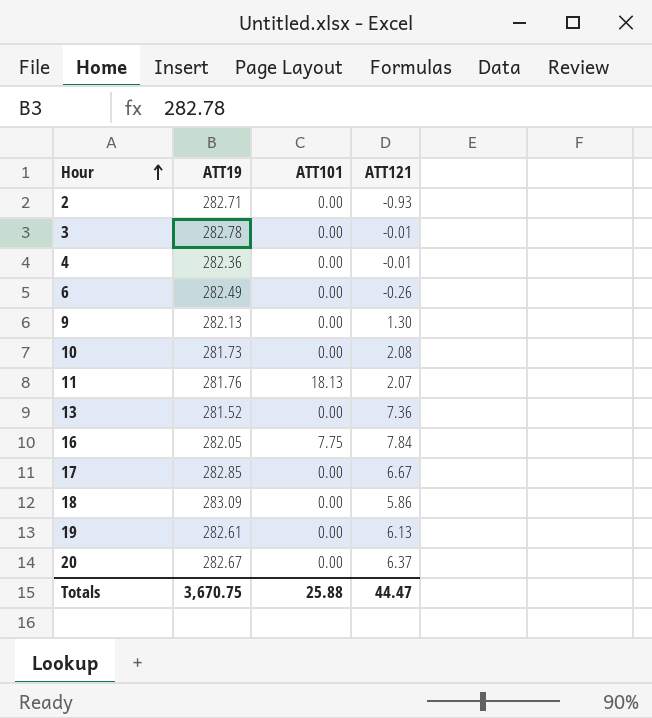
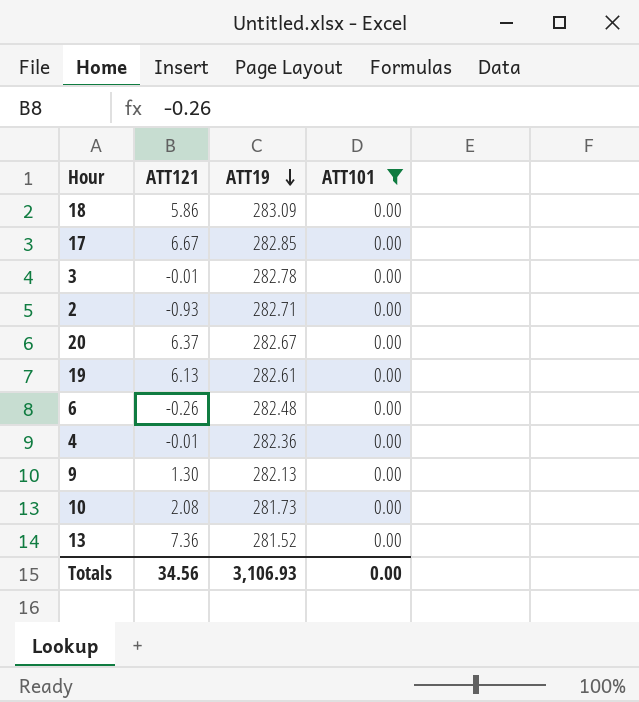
filter: none -> ATT101 = 0.00
row order: Hour ascending -> ATT19 descending
column ATT121 | position: 4 -> 2
6 | ATT19: 282.49 -> 282.48
Totals | ATT121: 44.47 -> 34.56
Totals | ATT19: 3,670.75 -> 3,106.93
Totals | ATT101: 25.88 -> 0.00

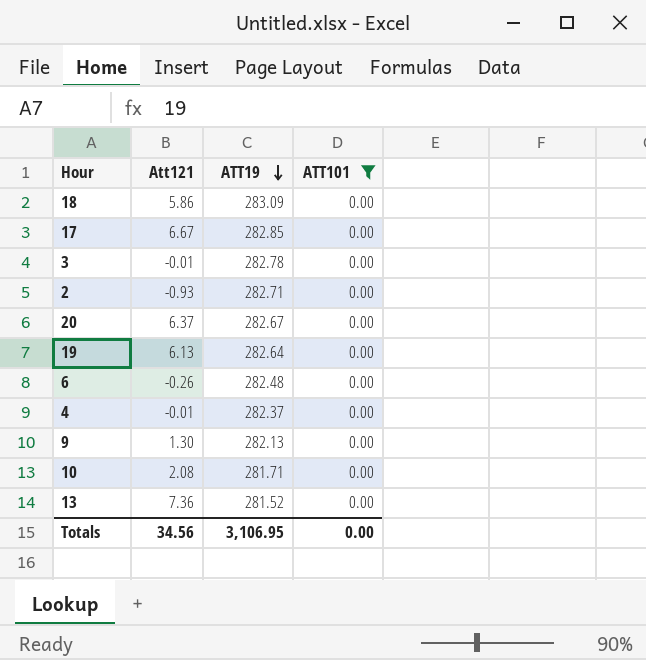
column name: ATT121 -> Att121
19 | ATT19: 282.61 -> 282.64
4 | ATT19: 282.36 -> 282.37
10 | ATT19: 281.73 -> 281.71
Totals | ATT19: 3,106.93 -> 3,106.95

